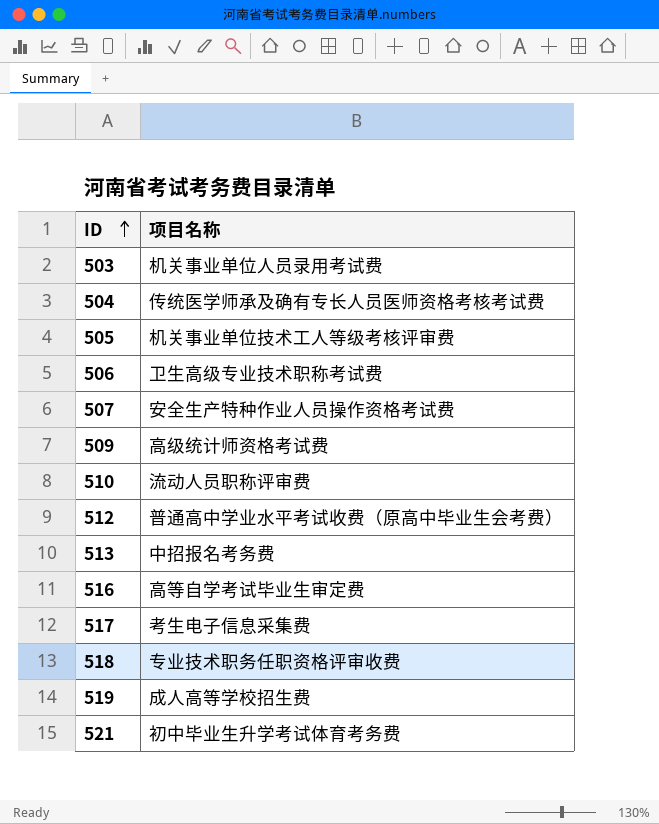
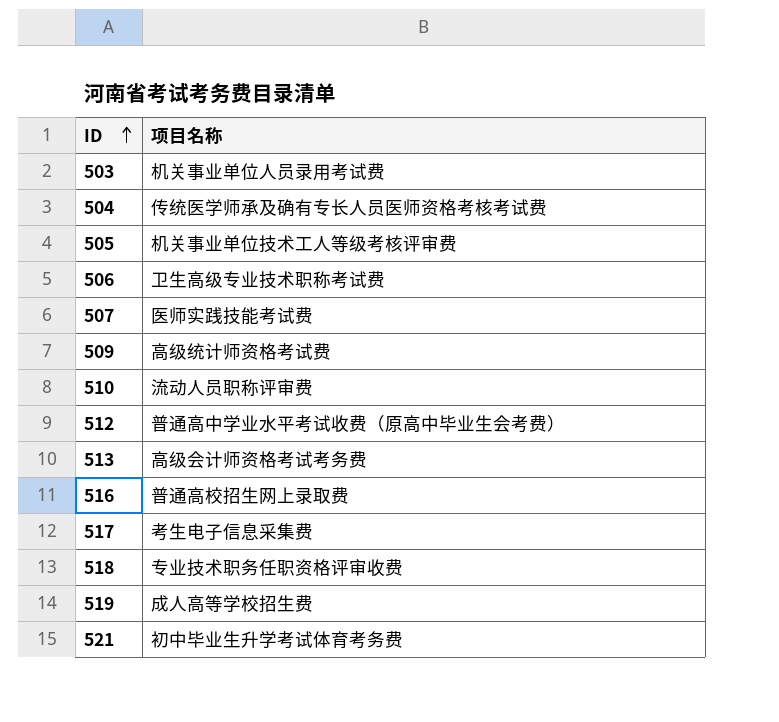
507 | 项目名称: 安全生产特种作业人员操作资格考试费 -> 医师实践技能考试费
513 | 项目名称: 中招报名考务费 -> 高级会计师资格考试考务费
516 | 项目名称: 高等自学考试毕业生审定费 -> 普通高校招生网上录取费

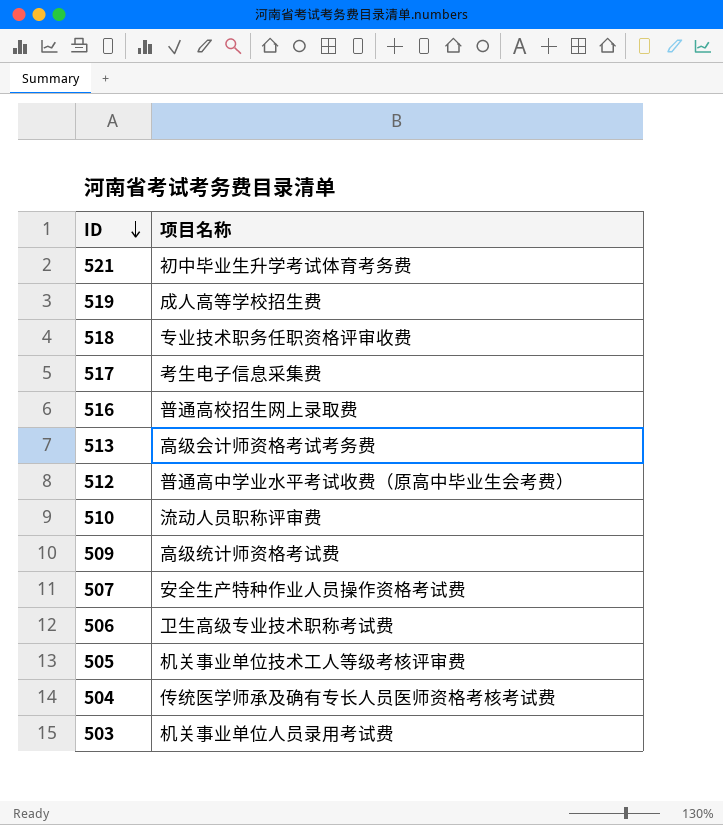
row order: ID ascending -> ID descending
507 | 项目名称: 医师实践技能考试费 -> 安全生产特种作业人员操作资格考试费

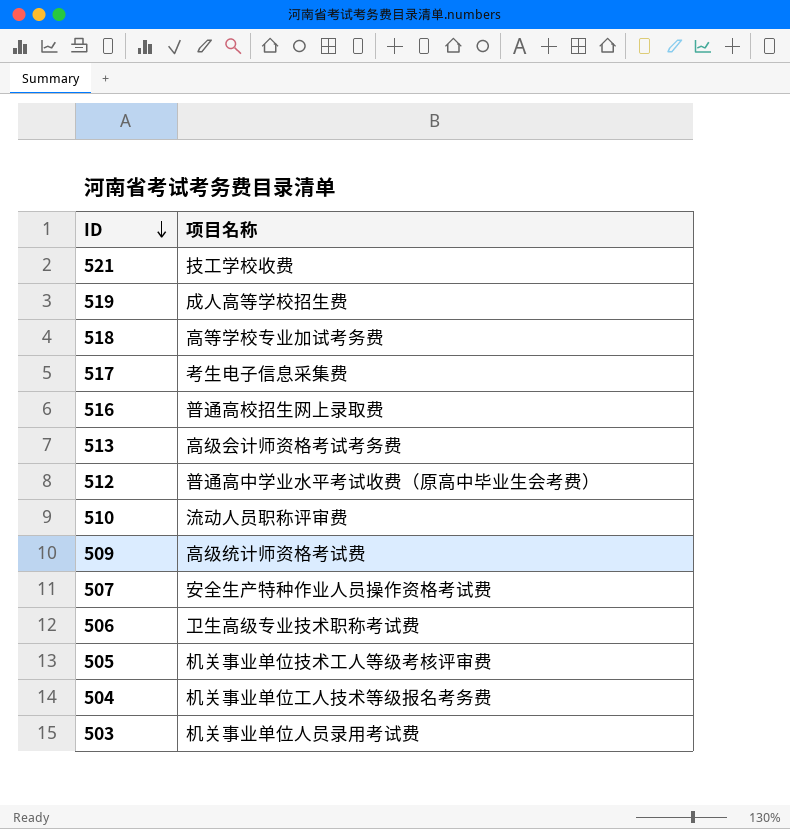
521 | 项目名称: 初中毕业生升学考试体育考务费 -> 技工学校收费
518 | 项目名称: 专业技术职务任职资格评审收费 -> 高等学校专业加试考务费
504 | 项目名称: 传统医学师承及确有专长人员医师资格考核考试费 -> 机关事业单位工人技术等级报名考务费

